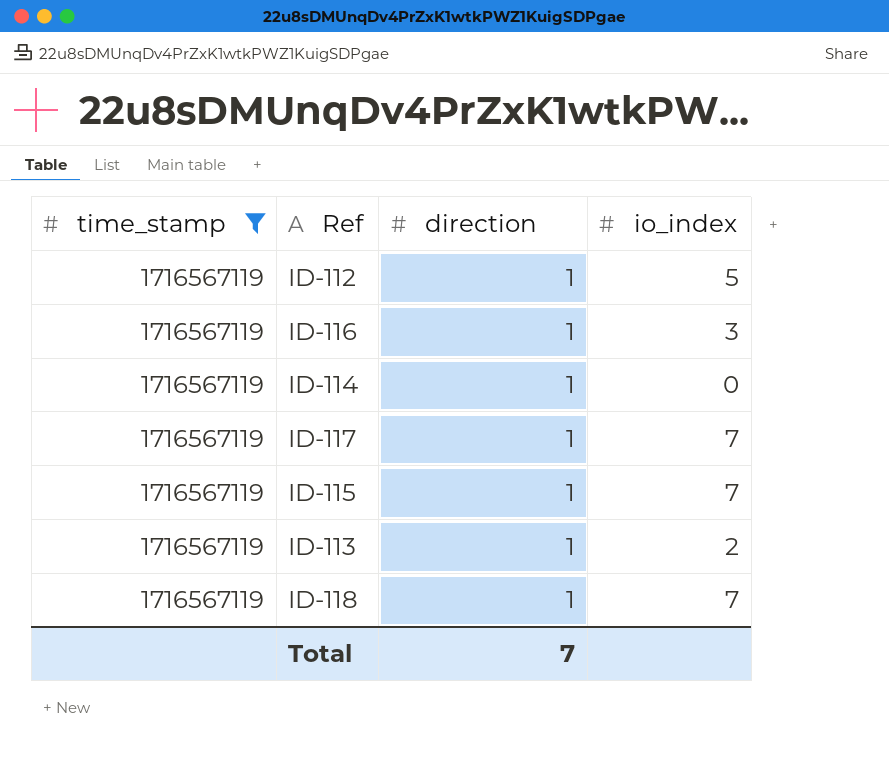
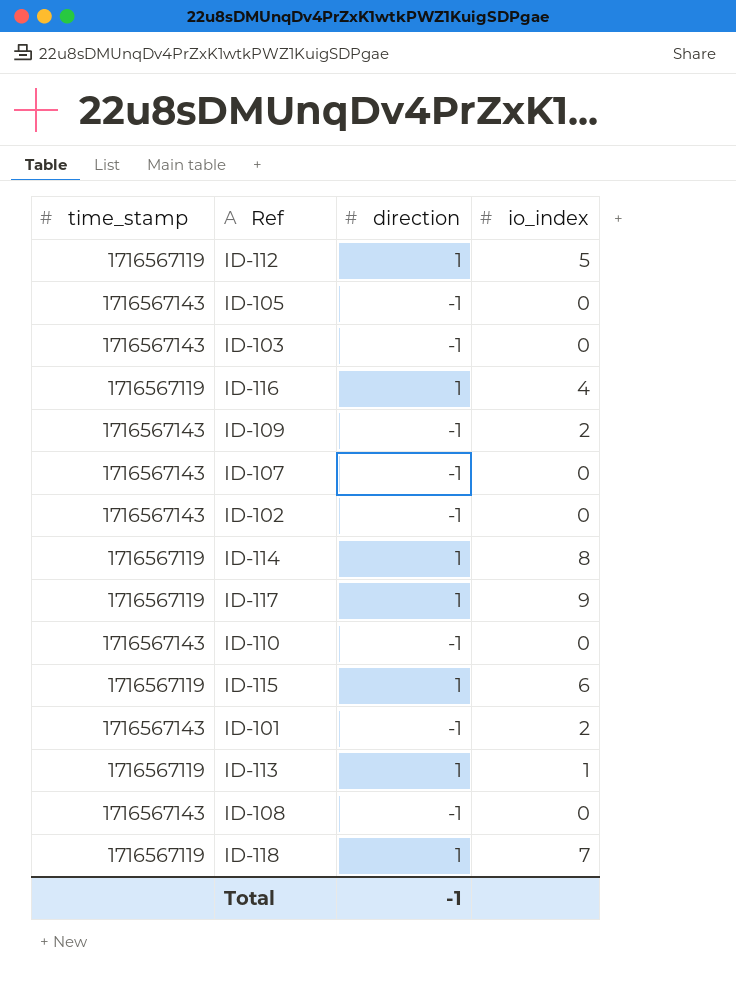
filter: time_stamp = 1716567119 -> none
ID-116 | io_index: 3 -> 4
ID-114 | io_index: 0 -> 8
ID-117 | io_index: 7 -> 9
ID-115 | io_index: 7 -> 6
ID-113 | io_index: 2 -> 1
Total | direction: 7 -> -1

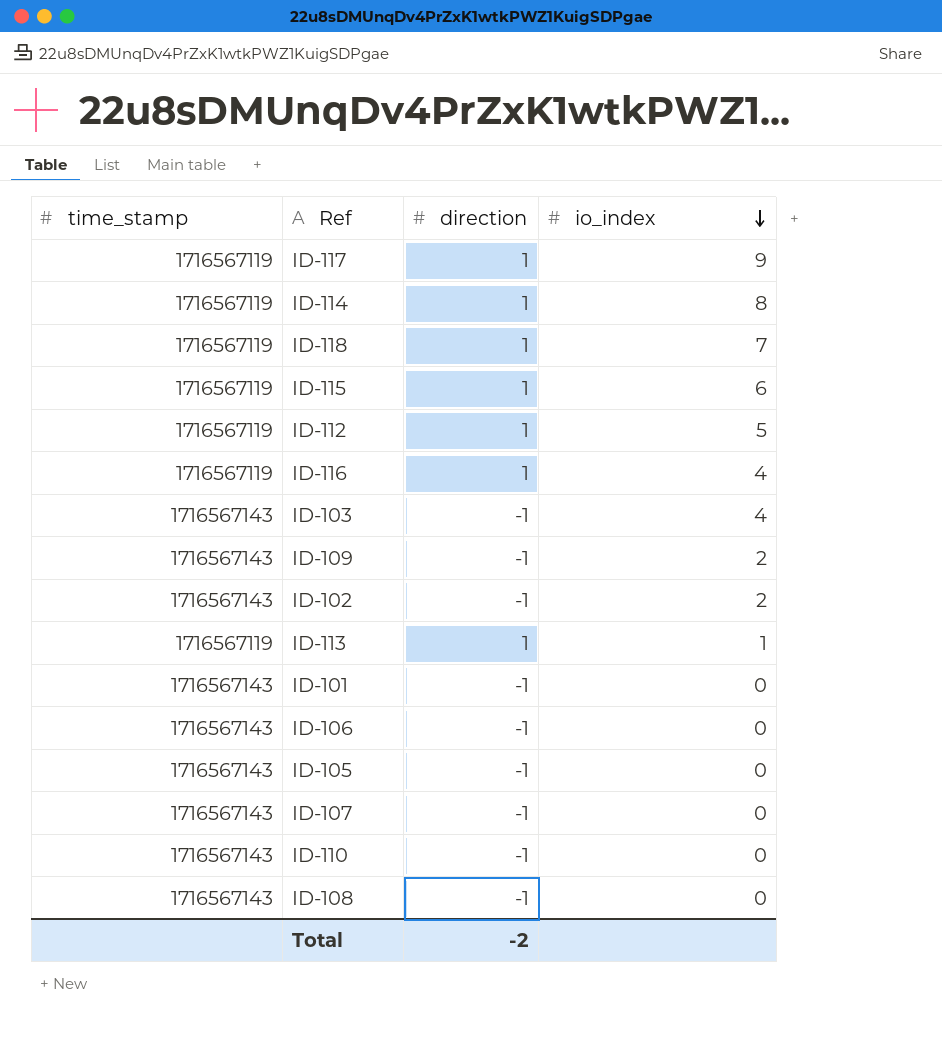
row order: none -> io_index descending
ID-103 | io_index: 0 -> 4
ID-102 | io_index: 0 -> 2
ID-101 | io_index: 2 -> 0
row ID-106: none -> 1716567143 | -1 | 0
Total | direction: -1 -> -2

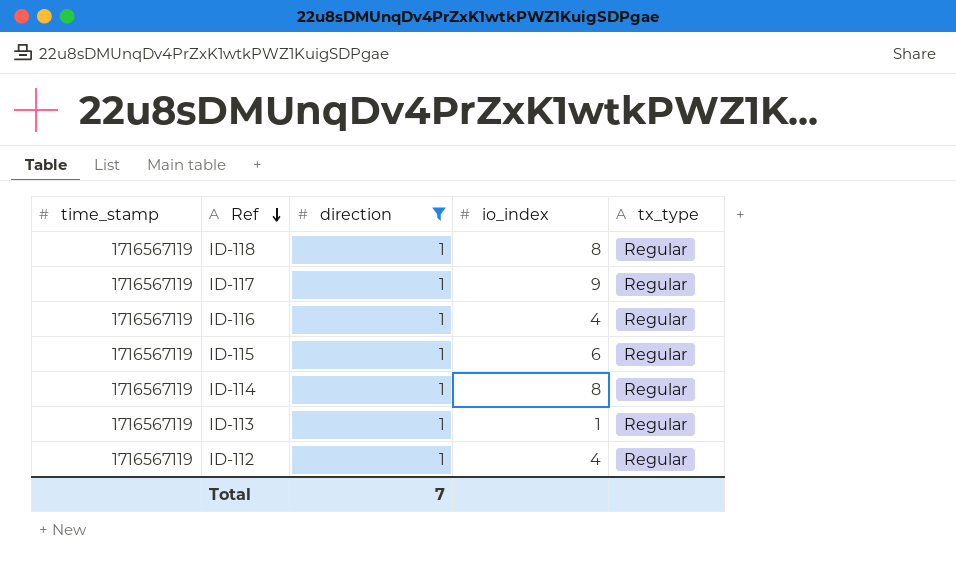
filter: none -> direction = 1
row order: io_index descending -> Ref descending
column tx_type | position: none -> 5
ID-118 | io_index: 7 -> 8
ID-112 | io_index: 5 -> 4
Total | direction: -2 -> 7

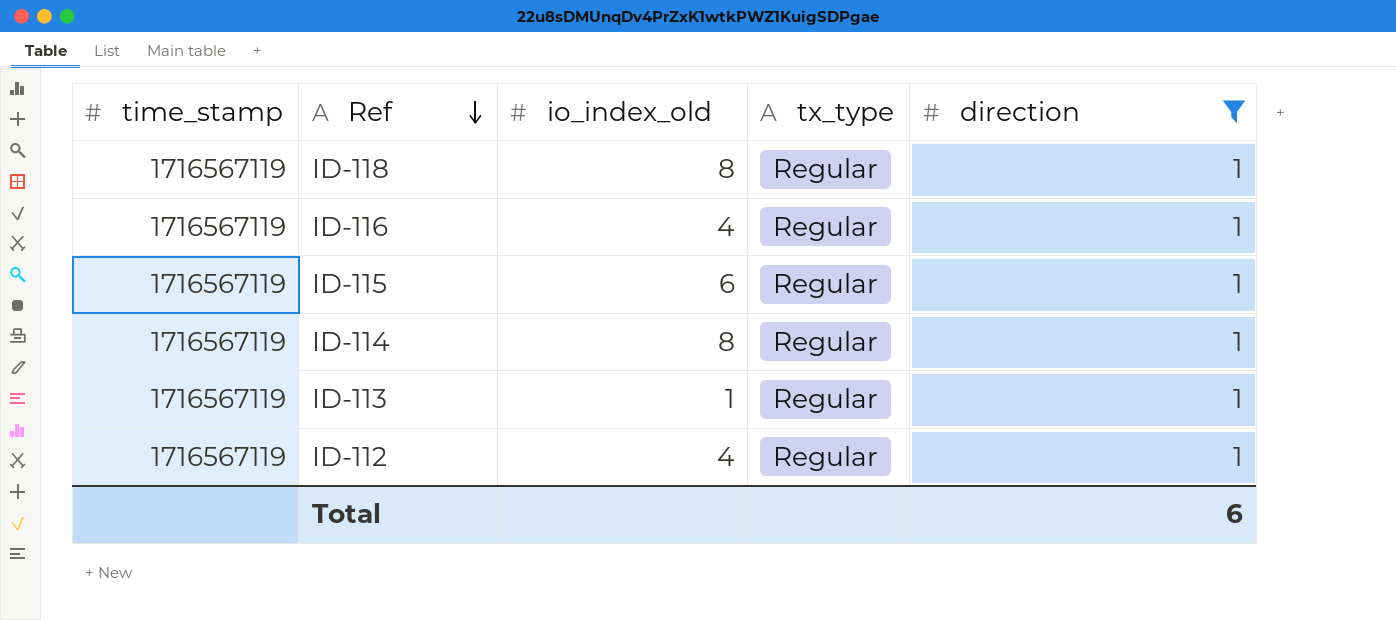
column name: io_index -> io_index_old
column direction | position: 3 -> 5
row ID-117: 1716567119 | 1 | 9 | Regular -> none
Total | direction: 7 -> 6

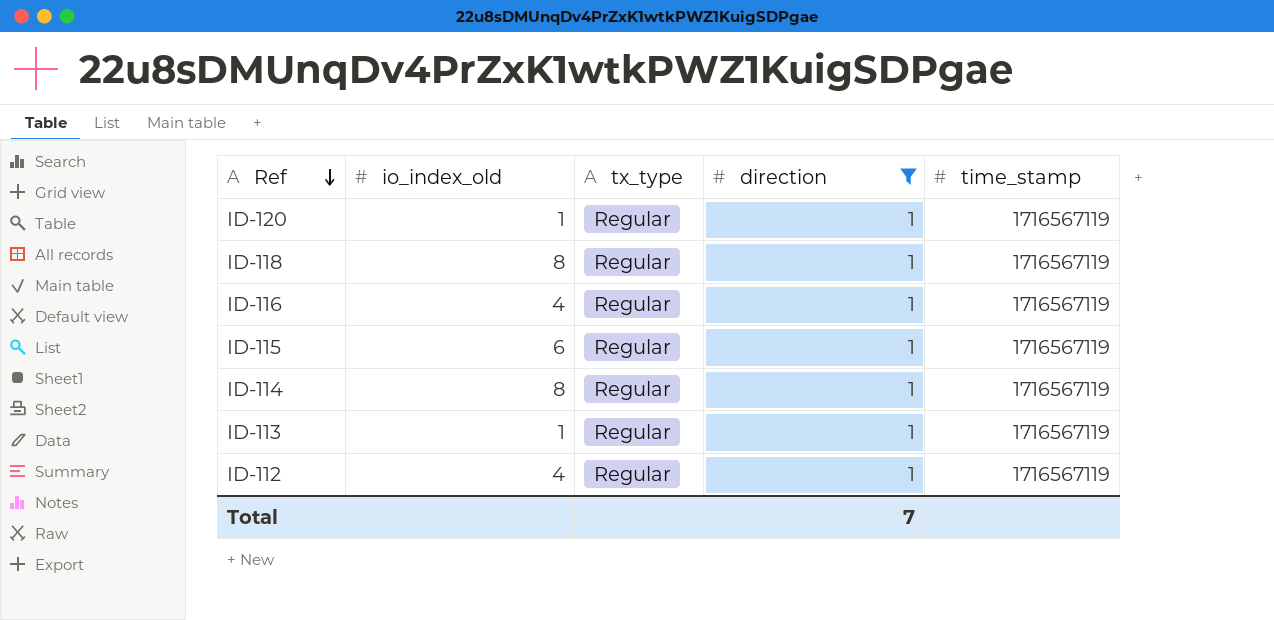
column time_stamp | position: 1 -> 5
row ID-120: none -> 1 | Regular | 1 | 1716567119
Total | direction: 6 -> 7

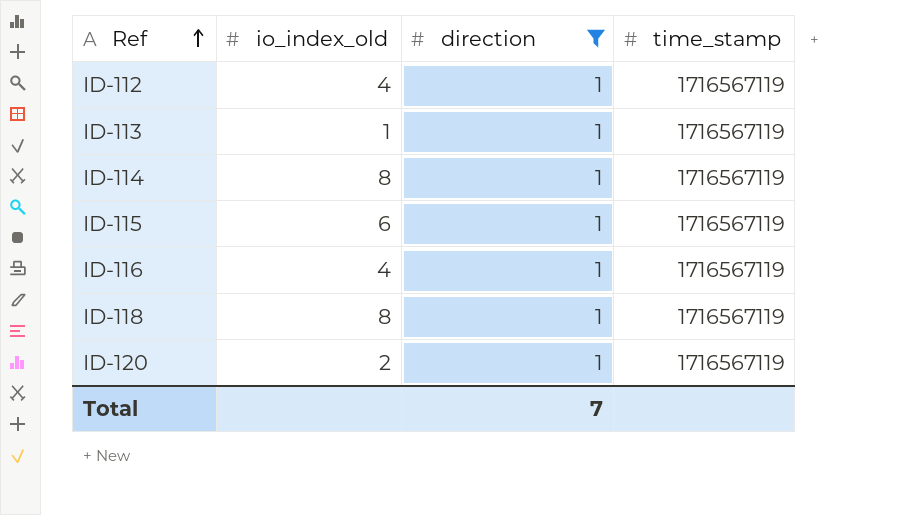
row order: Ref descending -> Ref ascending
column tx_type | position: 3 -> none
ID-120 | io_index_old: 1 -> 2

